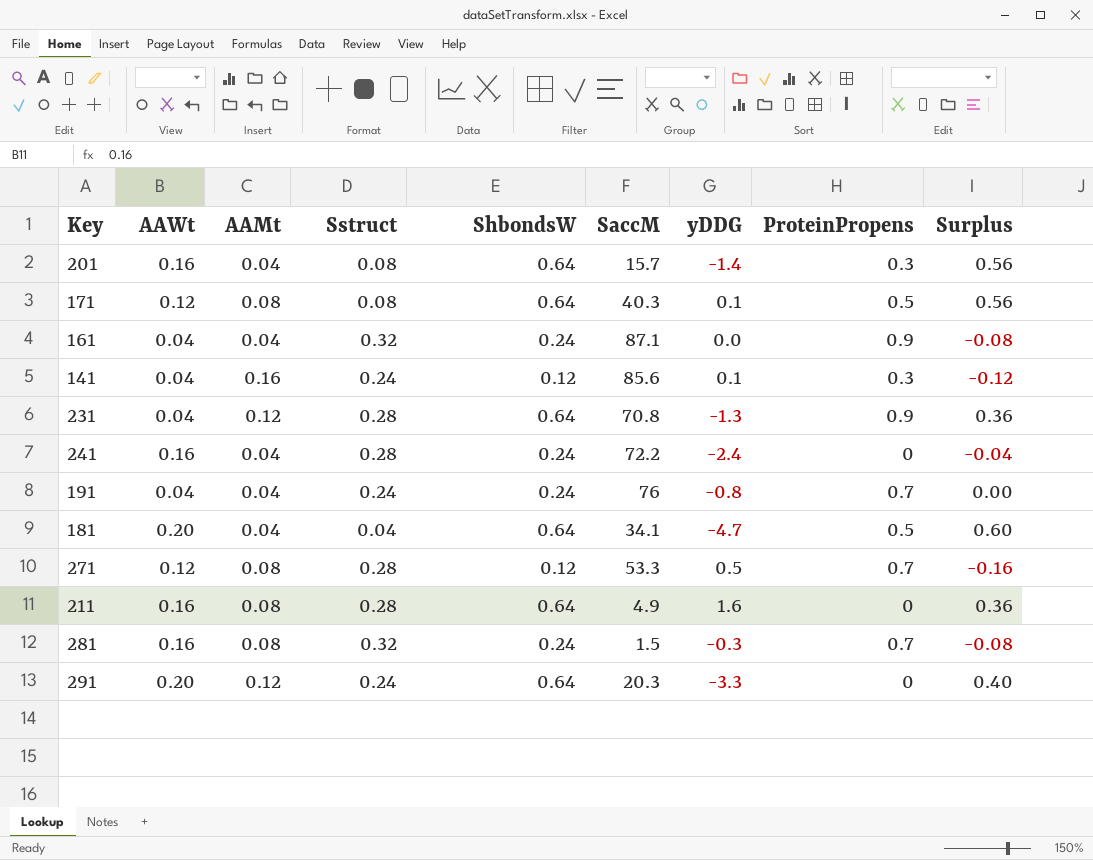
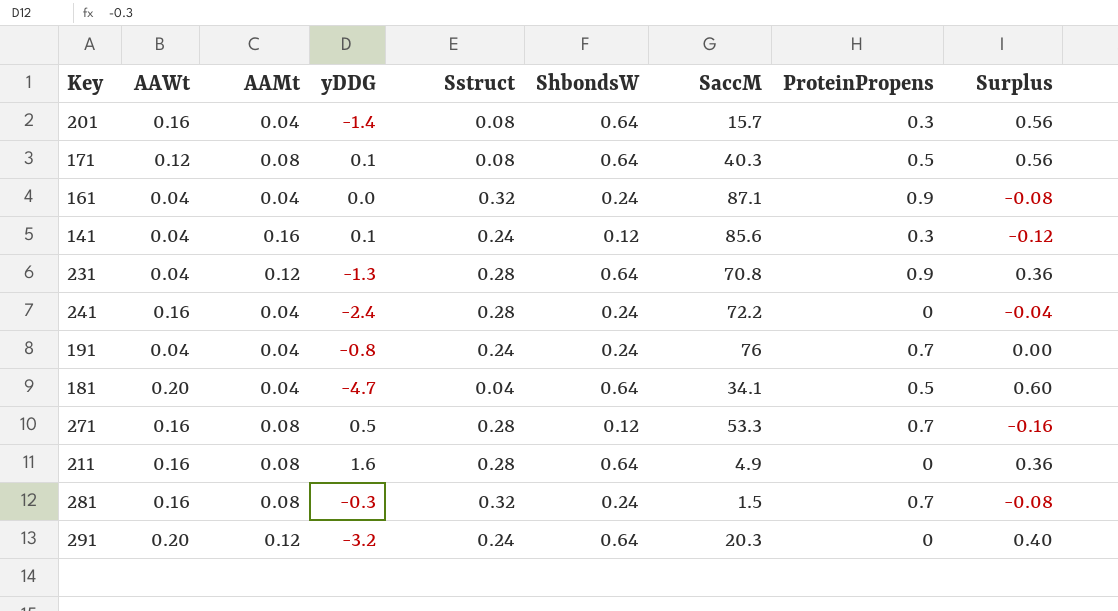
column yDDG | position: 7 -> 4
271 | AAWt: 0.12 -> 0.16
291 | yDDG: -3.3 -> -3.2

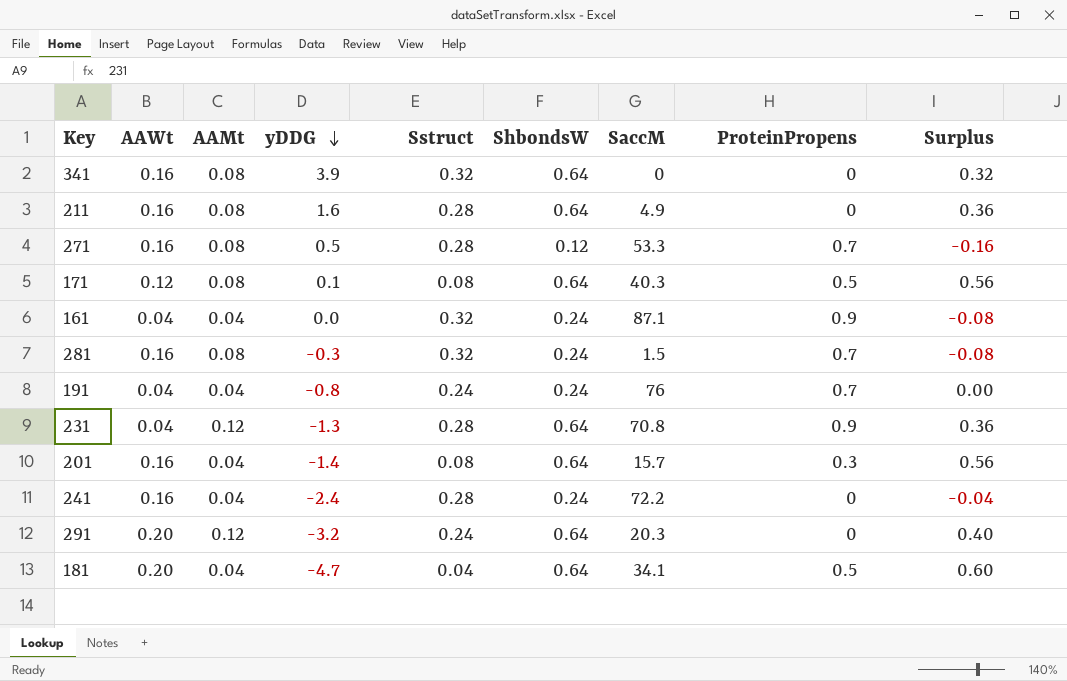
row order: none -> yDDG descending
row 141: 0.04 | 0.16 | 0.1 | 0.24 | 0.12 | 85.6 | 0.3 | -0.12 -> none
row 341: none -> 0.16 | 0.08 | 3.9 | 0.32 | 0.64 | 0 | 0 | 0.32

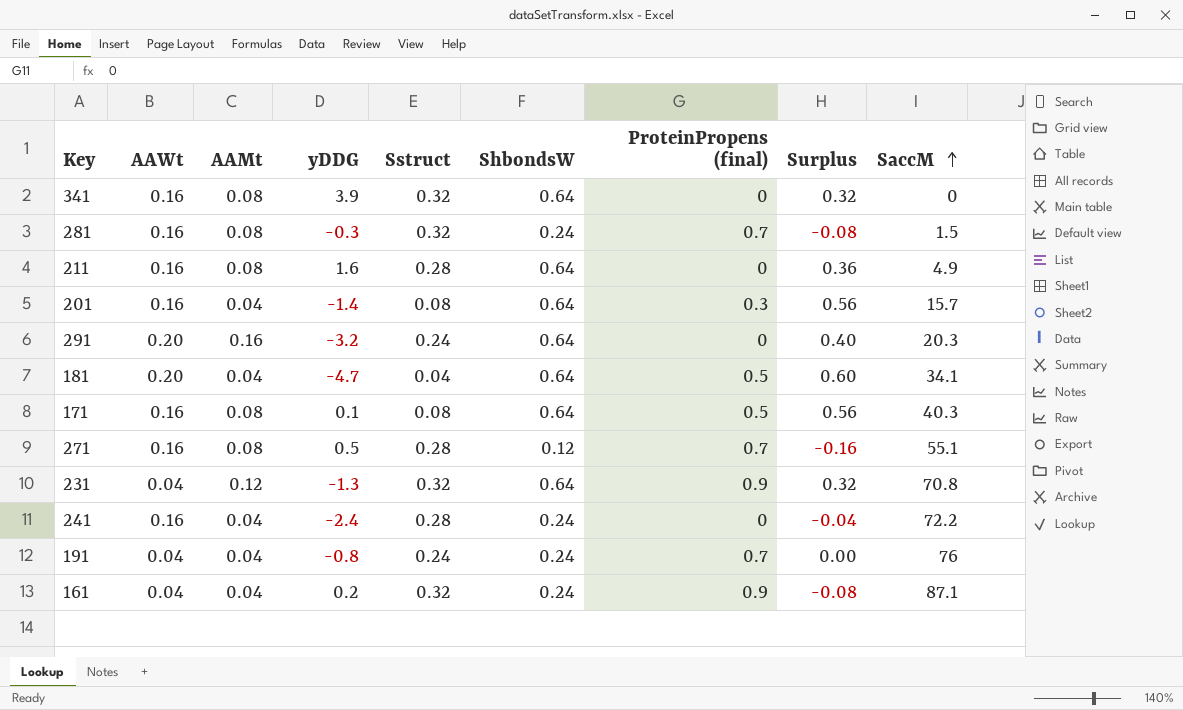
row order: yDDG descending -> SaccM ascending
column name: ProteinPropens -> ProteinPropens (final)
column SaccM | position: 7 -> 9
291 | AAMt: 0.12 -> 0.16
171 | AAWt: 0.12 -> 0.16
271 | SaccM: 53.3 -> 55.1
231 | Sstruct: 0.28 -> 0.32
231 | Surplus: 0.36 -> 0.32
161 | yDDG: 0.0 -> 0.2

